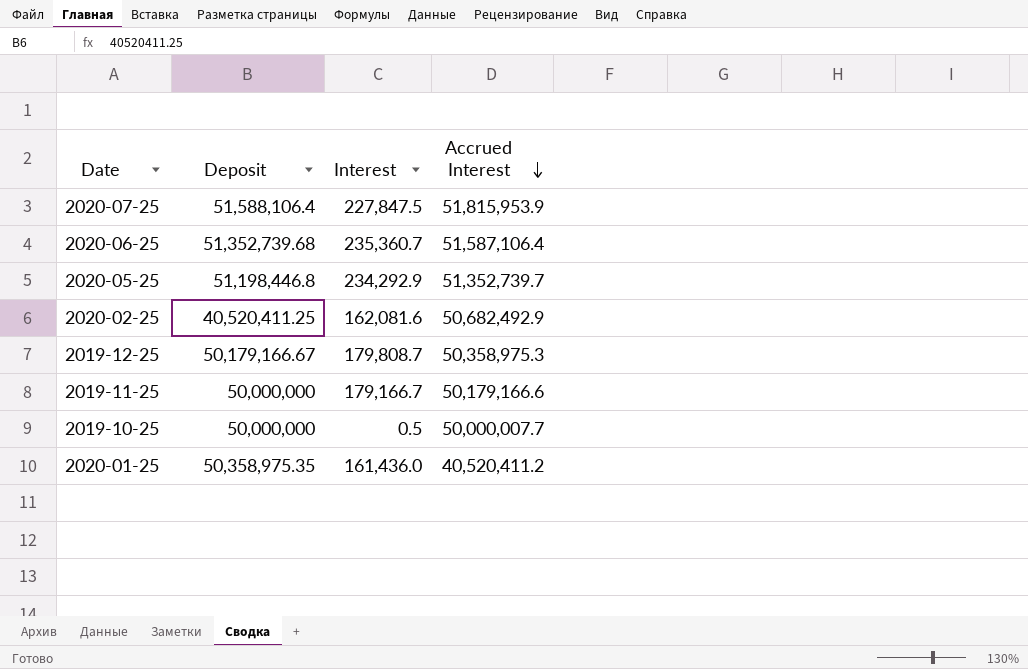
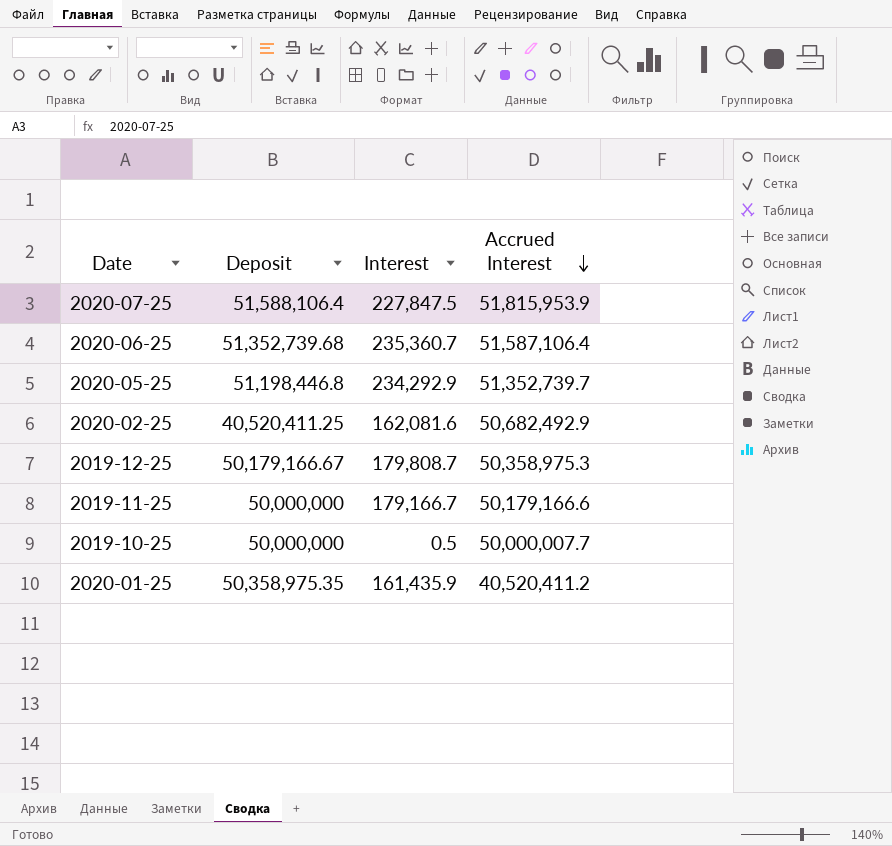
2020-01-25 | Interest: 161,436.0 -> 161,435.9

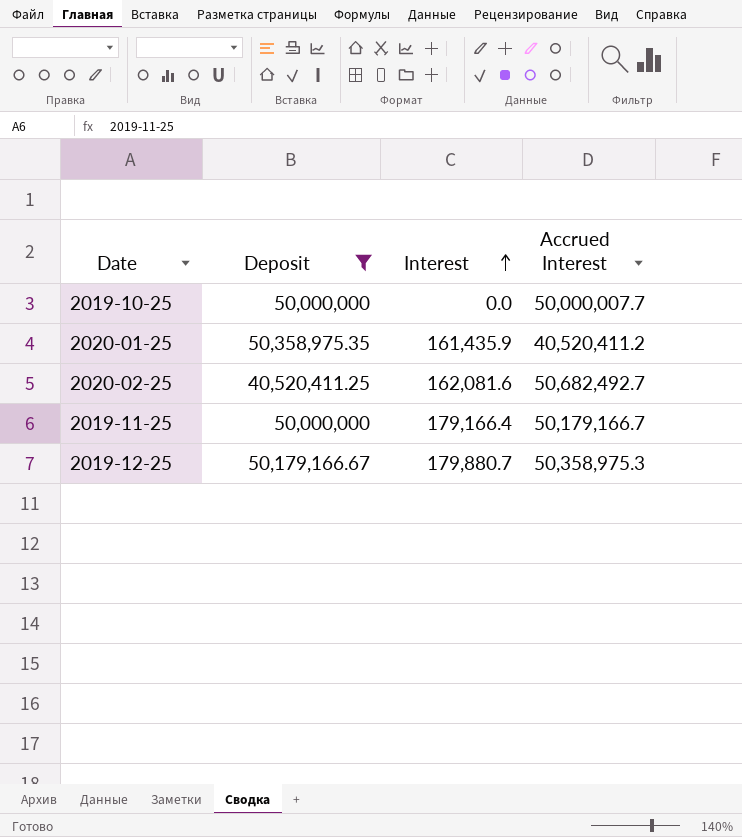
filter: none -> Deposit <= 50,358,975.35
row order: Accrued Interest descending -> Interest ascending
2019-10-25 | Interest: 0.5 -> 0.0
2020-02-25 | Accrued Interest: 50,682,492.9 -> 50,682,492.7
2019-11-25 | Interest: 179,166.7 -> 179,166.4
2019-11-25 | Accrued Interest: 50,179,166.6 -> 50,179,166.7
2019-12-25 | Interest: 179,808.7 -> 179,880.7

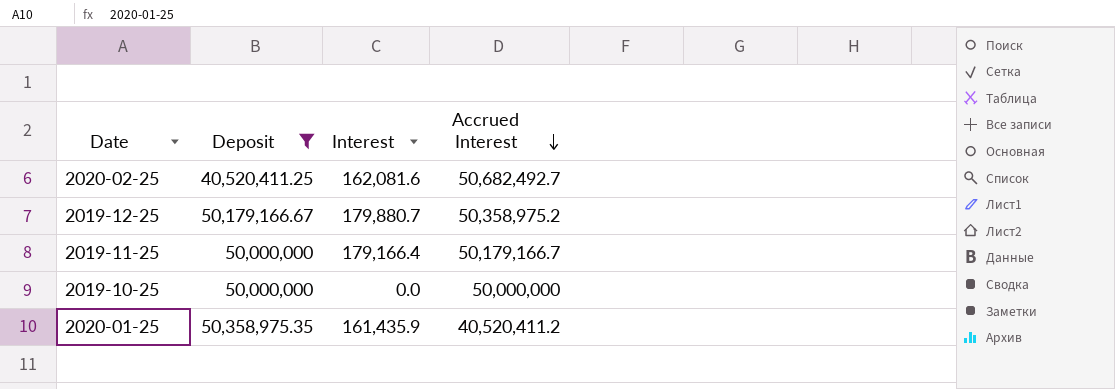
row order: Interest ascending -> Accrued Interest descending
2019-12-25 | Accrued Interest: 50,358,975.3 -> 50,358,975.2
2019-10-25 | Accrued Interest: 50,000,007.7 -> 50,000,000

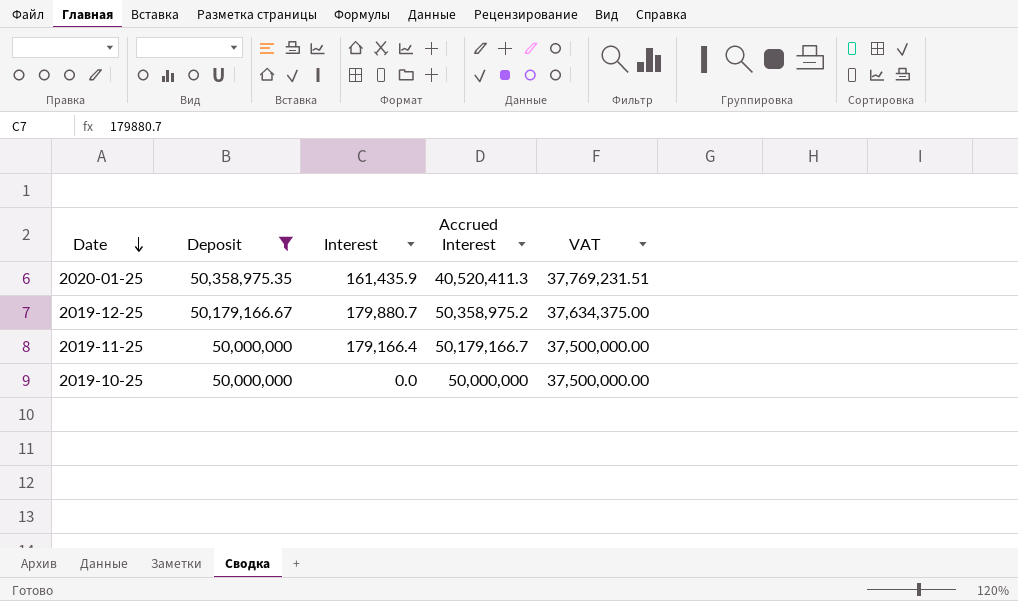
row order: Accrued Interest descending -> Date descending
column VAT | formula: none -> [Deposit] * 0.75
row 2020-02-25: 40,520,411.25 | 162,081.6 | 50,682,492.7 -> none
2020-01-25 | Accrued Interest: 40,520,411.2 -> 40,520,411.3

